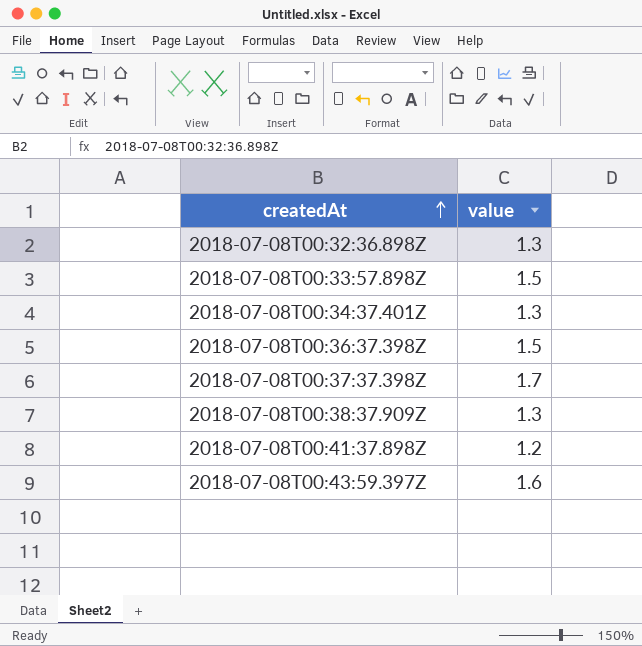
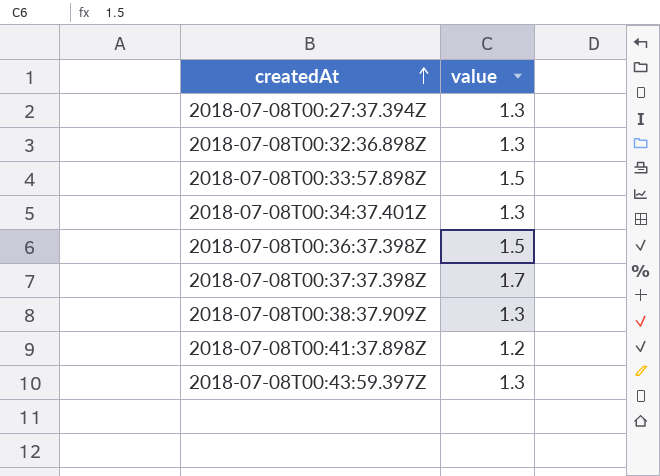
row 2018-07-08T00:27:37.394Z: none -> 1.3
2018-07-08T00:43:59.397Z | value: 1.6 -> 1.3

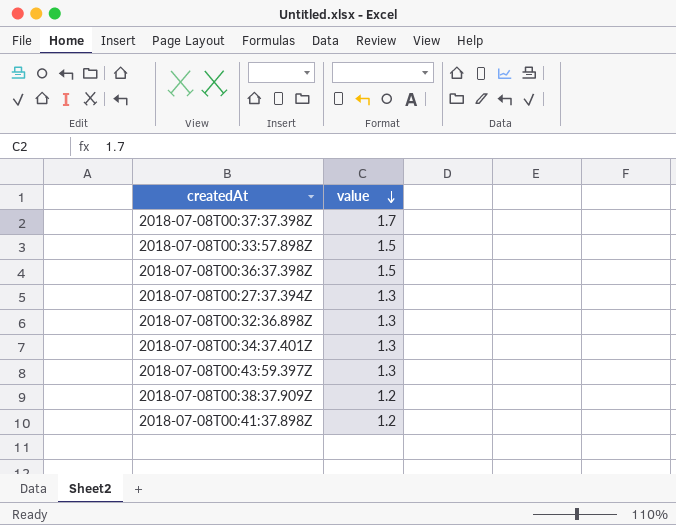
row order: createdAt ascending -> value descending
2018-07-08T00:38:37.909Z | value: 1.3 -> 1.2

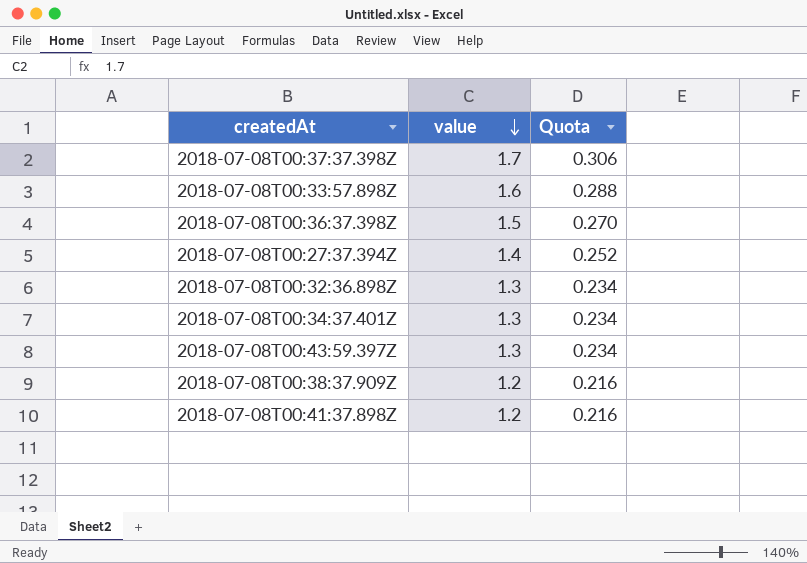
column Quota | formula: none -> [value] * 0.18
2018-07-08T00:33:57.898Z | value: 1.5 -> 1.6
2018-07-08T00:27:37.394Z | value: 1.3 -> 1.4

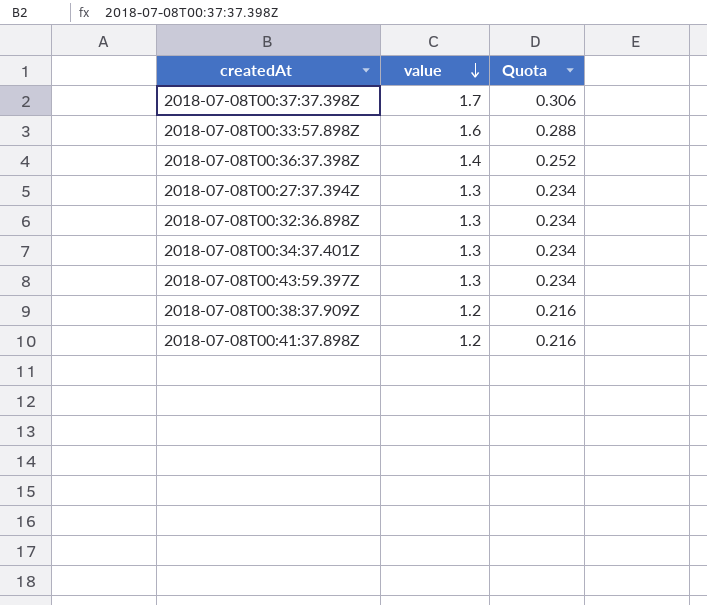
2018-07-08T00:36:37.398Z | value: 1.5 -> 1.4
2018-07-08T00:36:37.398Z | Quota: 0.270 -> 0.252
2018-07-08T00:27:37.394Z | value: 1.4 -> 1.3
2018-07-08T00:27:37.394Z | Quota: 0.252 -> 0.234

